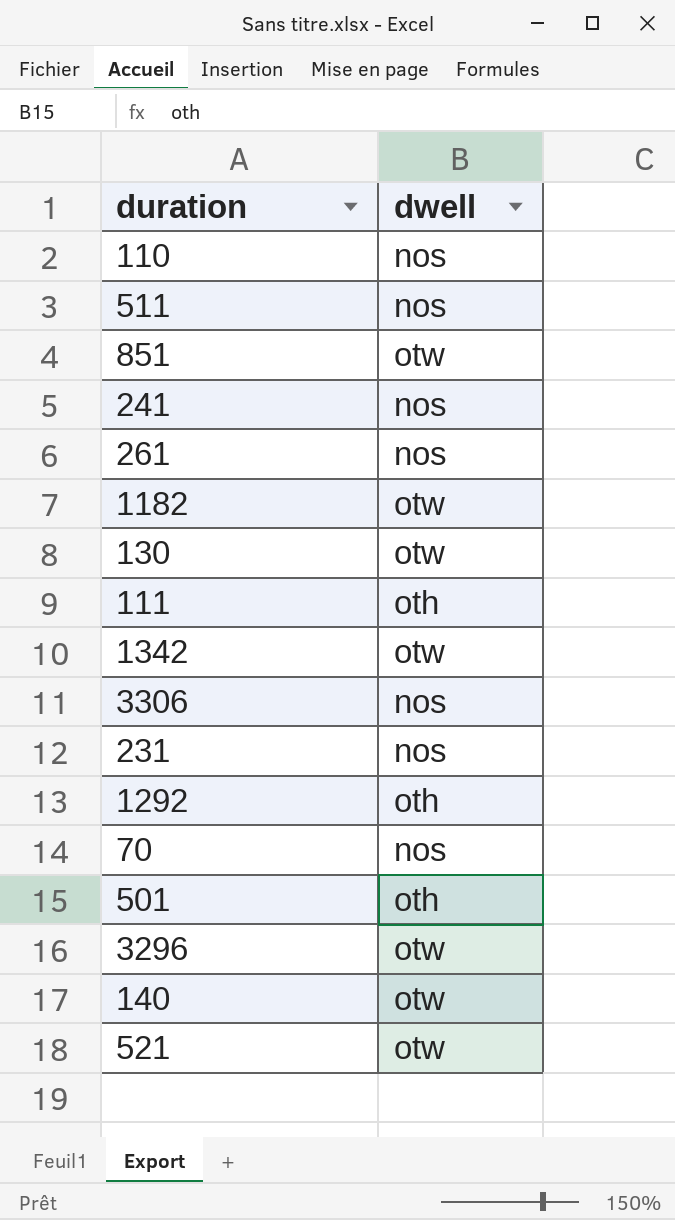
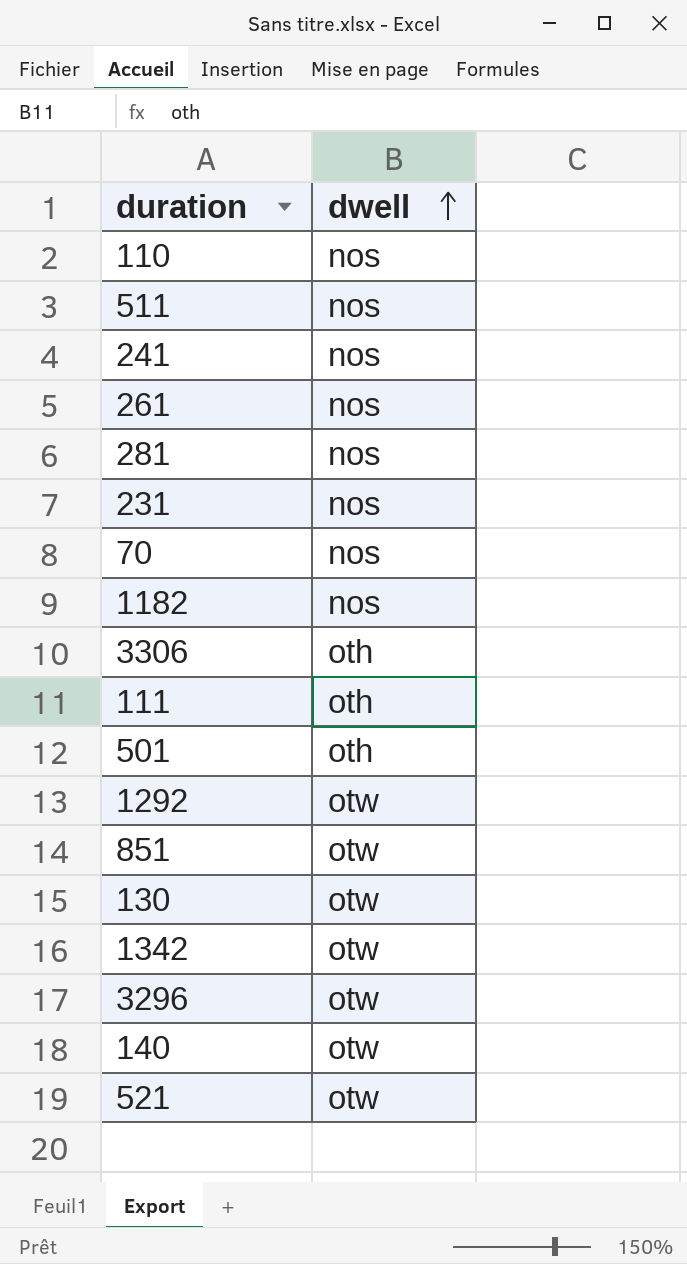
row order: none -> dwell ascending
row 281: none -> nos
1182 | dwell: otw -> nos
3306 | dwell: nos -> oth
1292 | dwell: oth -> otw

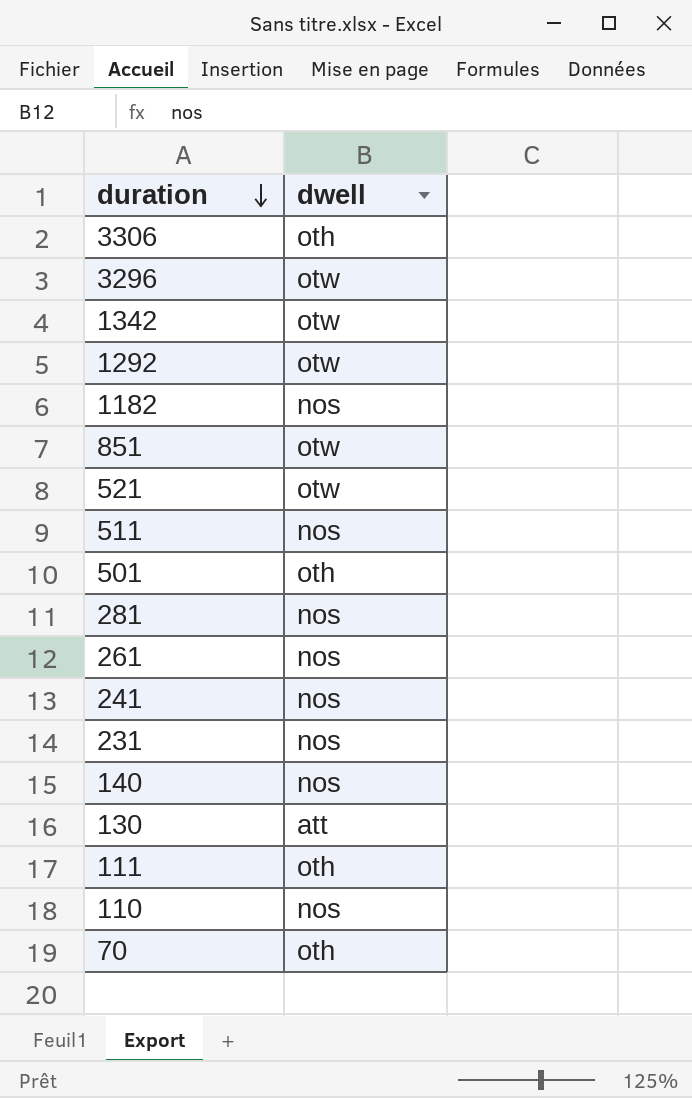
row order: dwell ascending -> duration descending
140 | dwell: otw -> nos
130 | dwell: otw -> att
70 | dwell: nos -> oth

